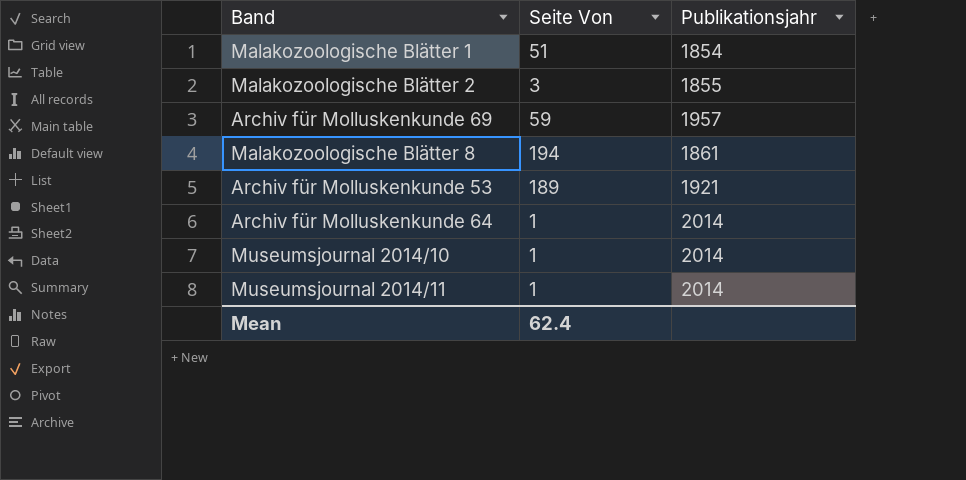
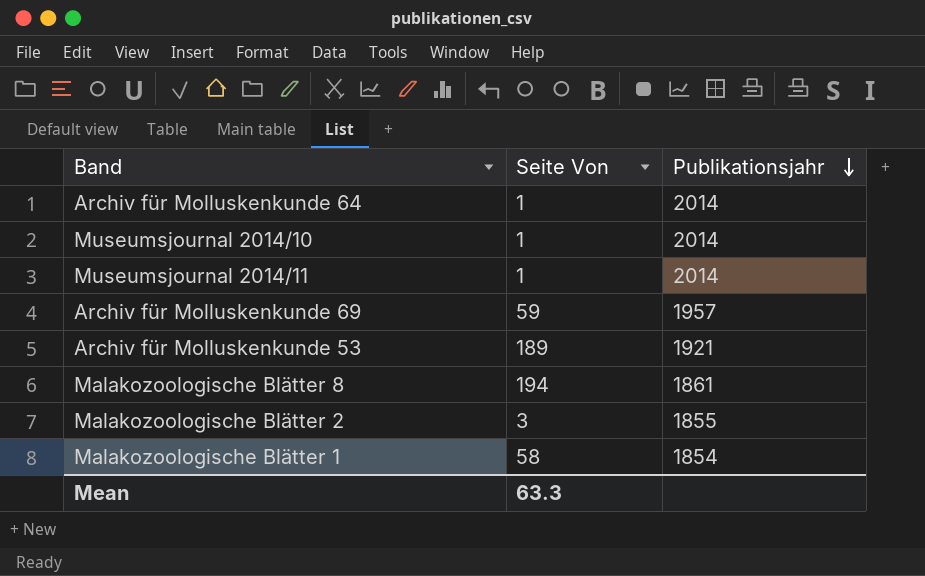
row order: none -> Publikationsjahr descending
Malakozoologische Blätter 1 | Seite Von: 51 -> 58
Mean | Seite Von: 62.4 -> 63.3

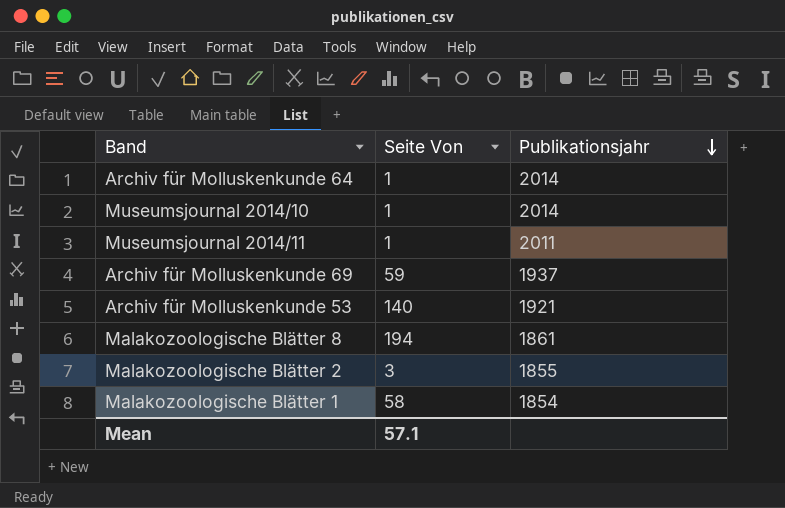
Museumsjournal 2014/11 | Publikationsjahr: 2014 -> 2011
Archiv für Molluskenkunde 69 | Publikationsjahr: 1957 -> 1937
Archiv für Molluskenkunde 53 | Seite Von: 189 -> 140
Mean | Seite Von: 63.3 -> 57.1

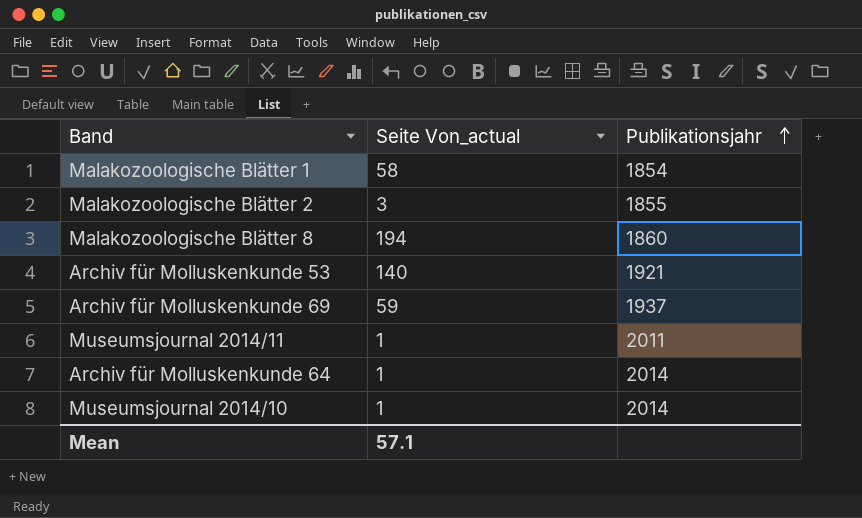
row order: Publikationsjahr descending -> Publikationsjahr ascending
column name: Seite Von -> Seite Von_actual
Malakozoologische Blätter 8 | Publikationsjahr: 1861 -> 1860

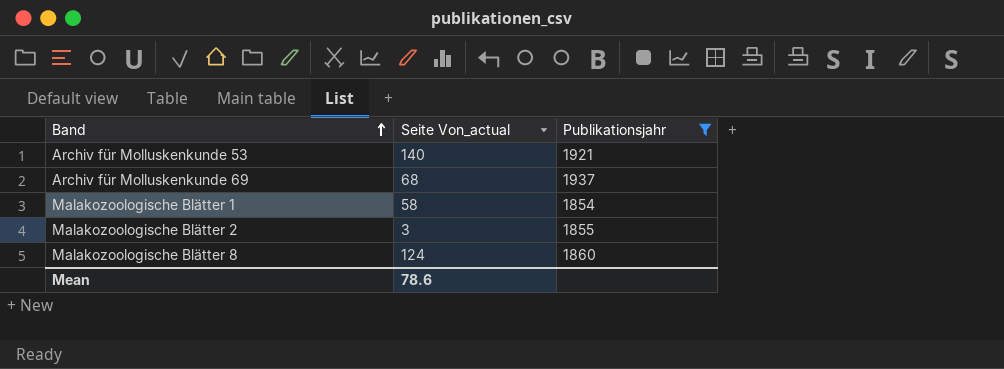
filter: none -> Publikationsjahr <= 1937
row order: Publikationsjahr ascending -> Band ascending
Archiv für Molluskenkunde 69 | Seite Von_actual: 59 -> 68
Malakozoologische Blätter 8 | Seite Von_actual: 194 -> 124
Mean | Seite Von_actual: 57.1 -> 78.6

